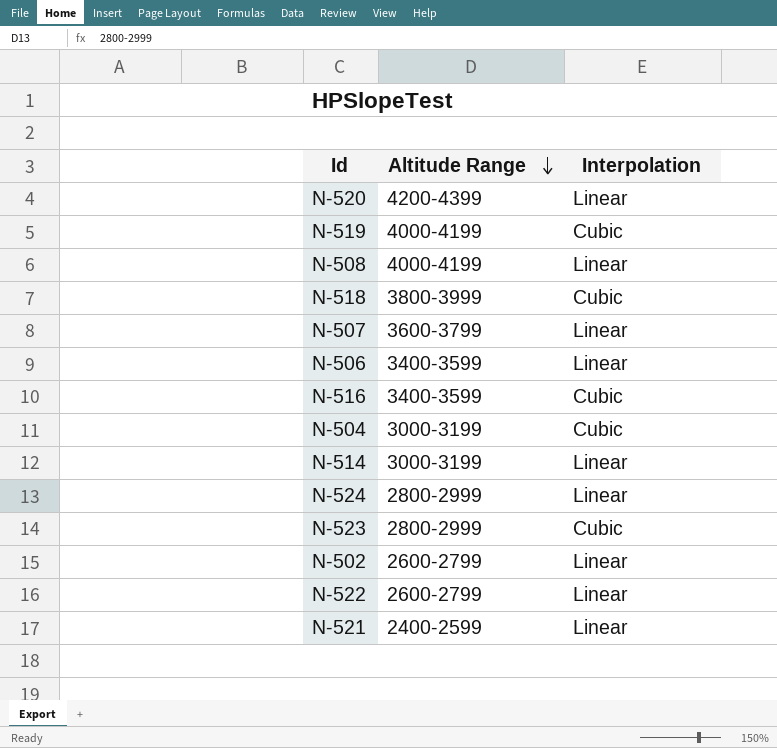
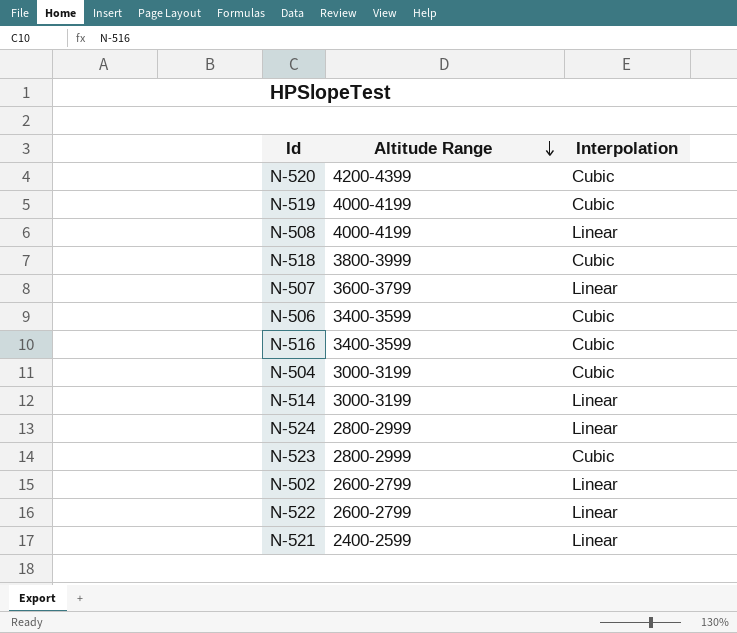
N-520 | Interpolation: Linear -> Cubic
N-506 | Interpolation: Linear -> Cubic

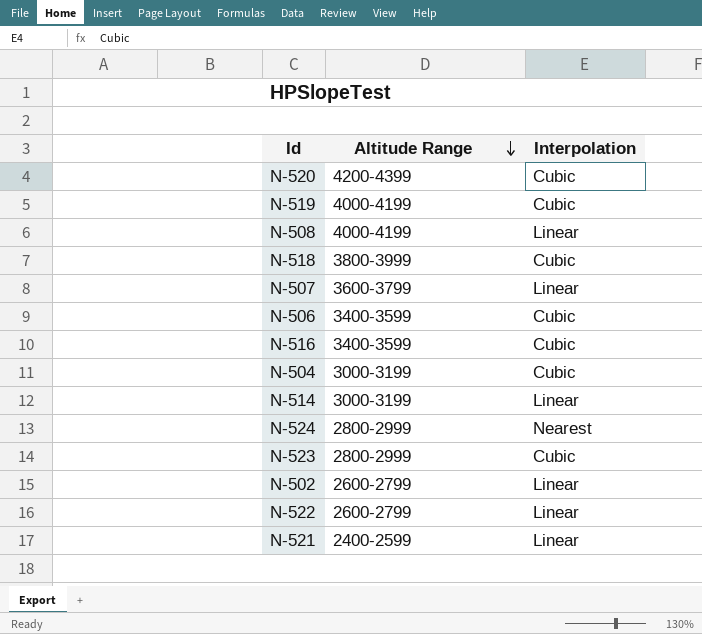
N-524 | Interpolation: Linear -> Nearest

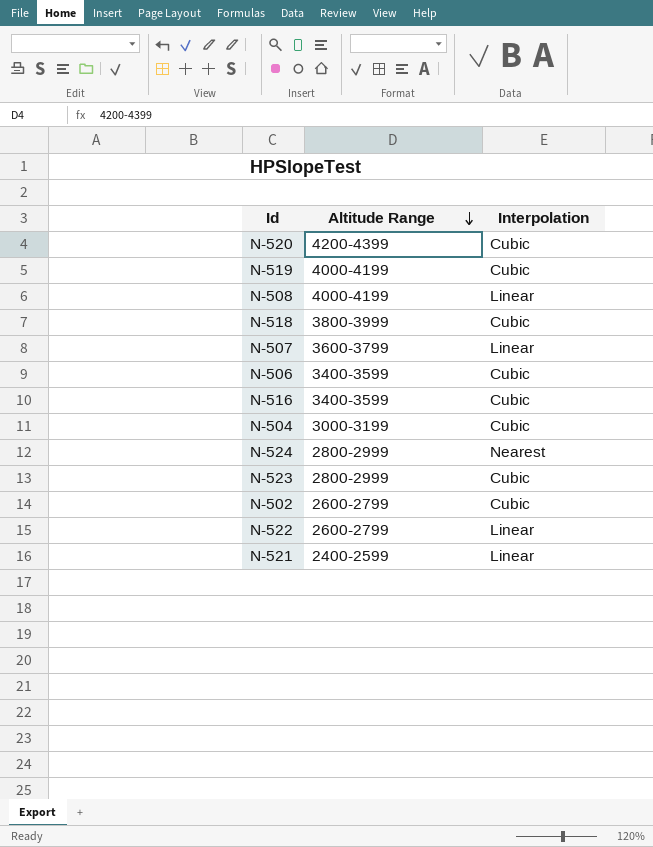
row N-514: 3000-3199 | Linear -> none
N-502 | Interpolation: Linear -> Cubic

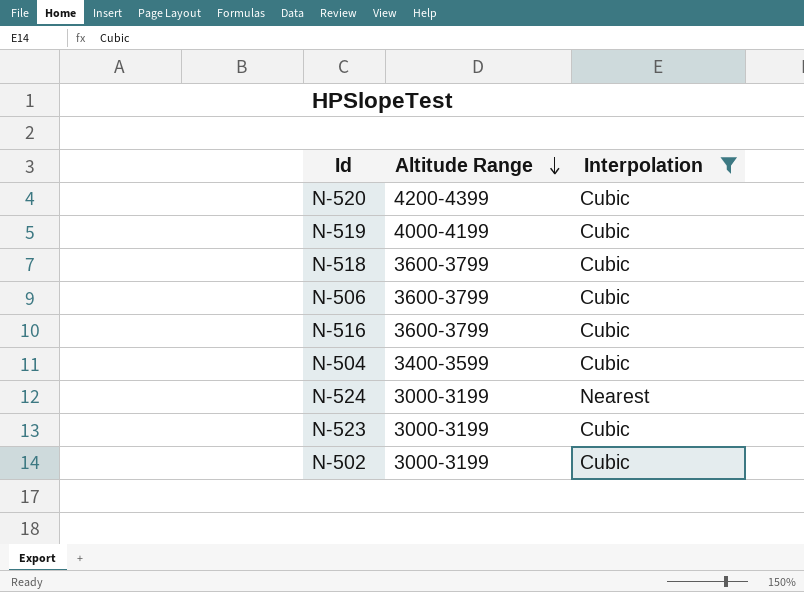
filter: none -> Interpolation != Linear
N-518 | Altitude Range: 3800-3999 -> 3600-3799
N-506 | Altitude Range: 3400-3599 -> 3600-3799
N-516 | Altitude Range: 3400-3599 -> 3600-3799
N-504 | Altitude Range: 3000-3199 -> 3400-3599
N-524 | Altitude Range: 2800-2999 -> 3000-3199
N-523 | Altitude Range: 2800-2999 -> 3000-3199
N-502 | Altitude Range: 2600-2799 -> 3000-3199

